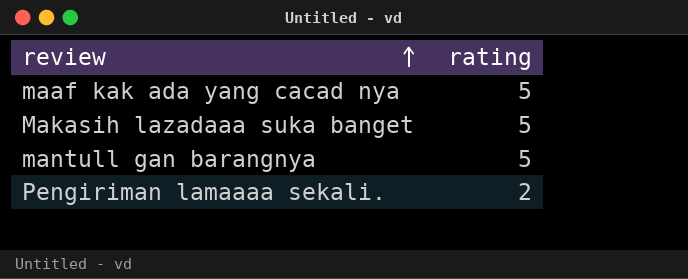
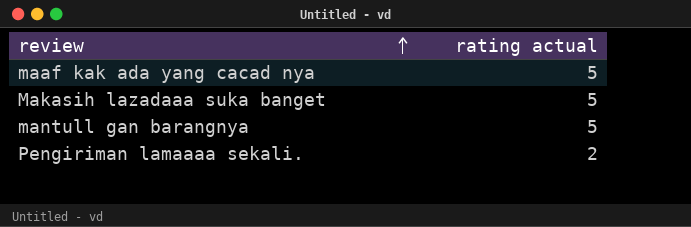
column name: rating -> rating actual

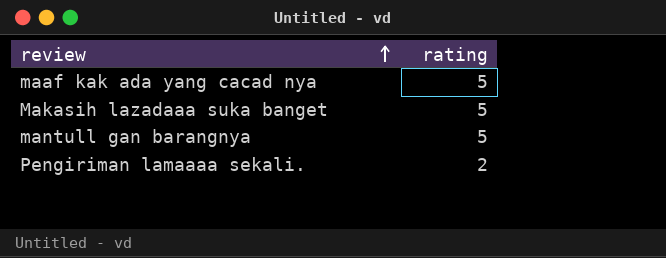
column name: rating actual -> rating

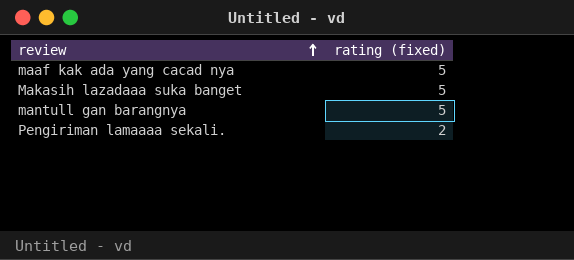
column name: rating -> rating (fixed)

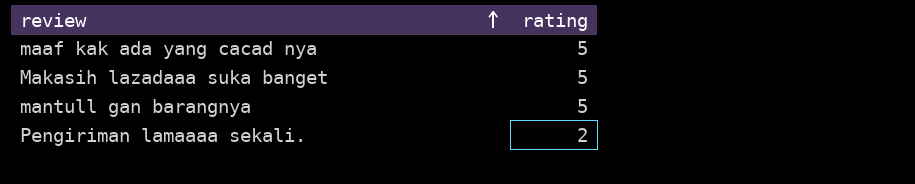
column name: rating (fixed) -> rating

